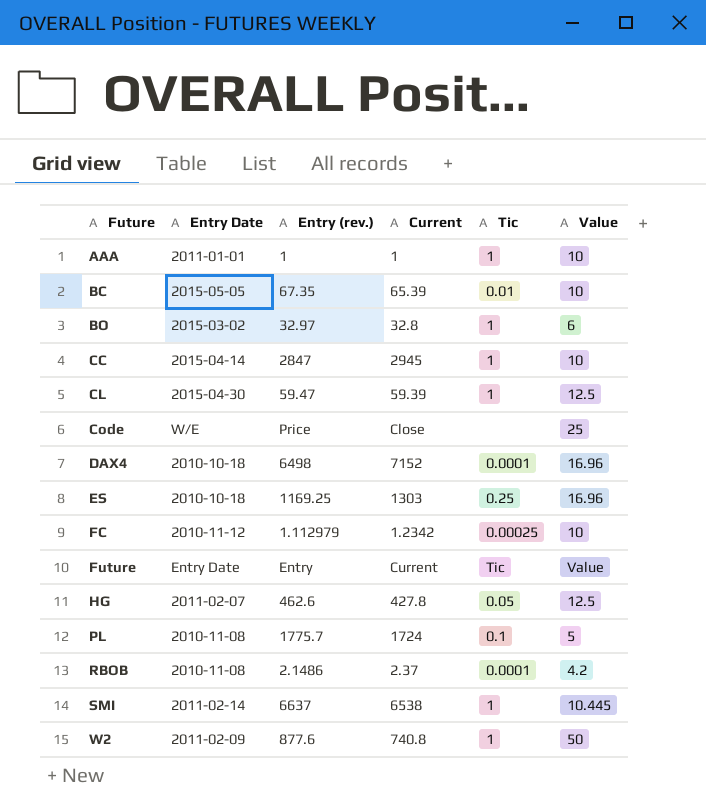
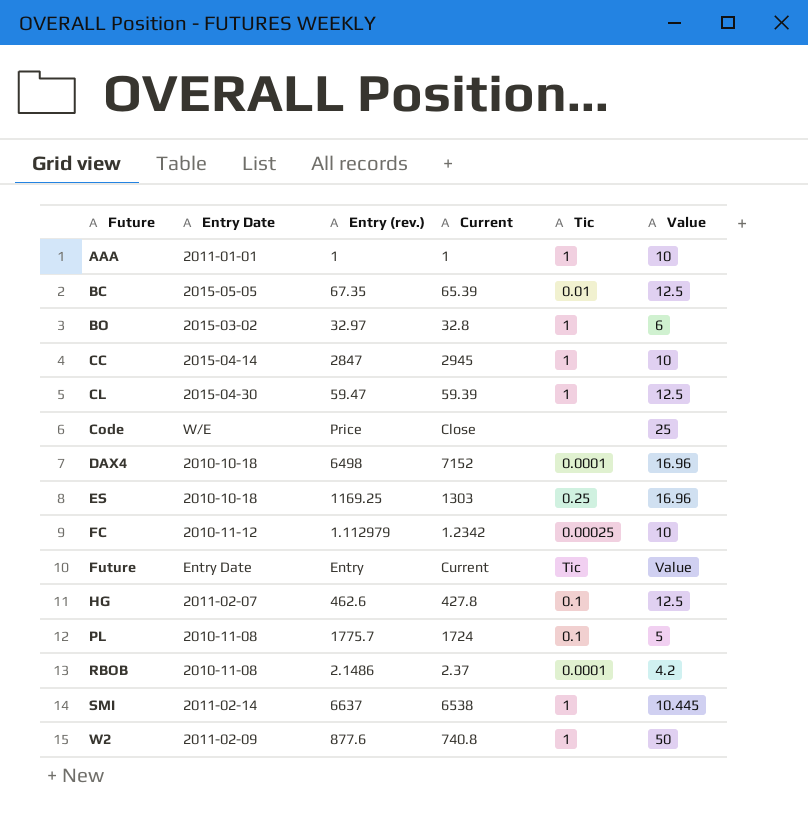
BC | Value: 10 -> 12.5
HG | Tic: 0.05 -> 0.1

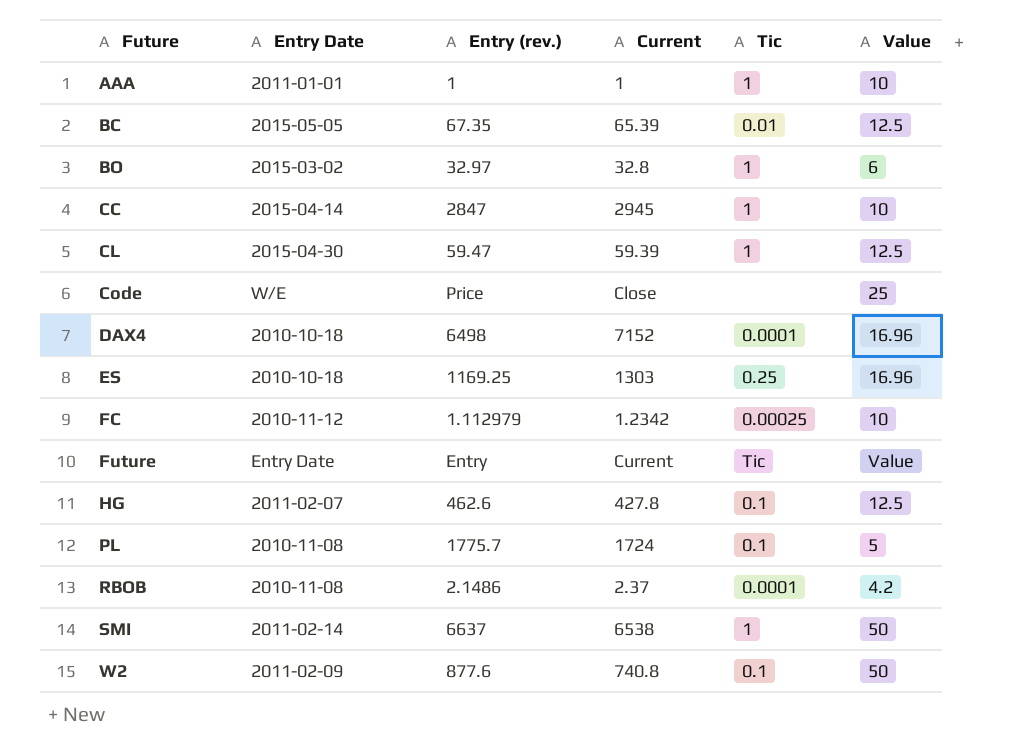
SMI | Value: 10.445 -> 50
W2 | Tic: 1 -> 0.1

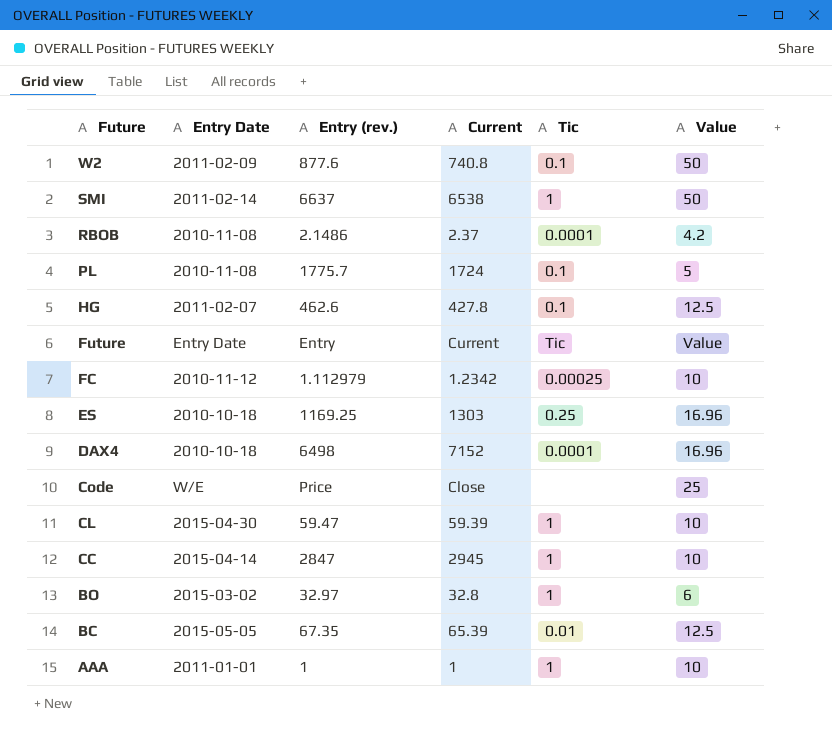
row order: Future ascending -> Future descending
CL | Value: 12.5 -> 10

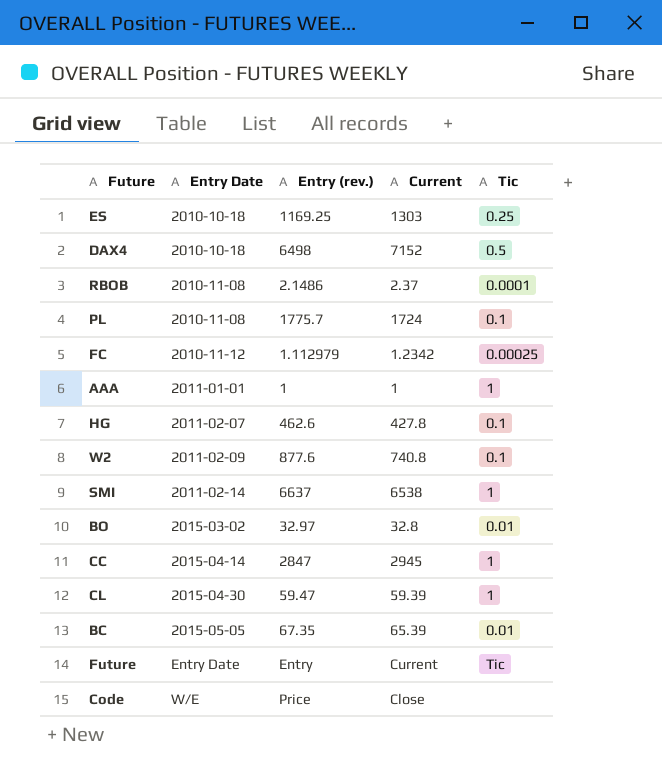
row order: Future descending -> Entry Date ascending
column Value | position: 6 -> none
DAX4 | Tic: 0.0001 -> 0.5
BO | Tic: 1 -> 0.01

